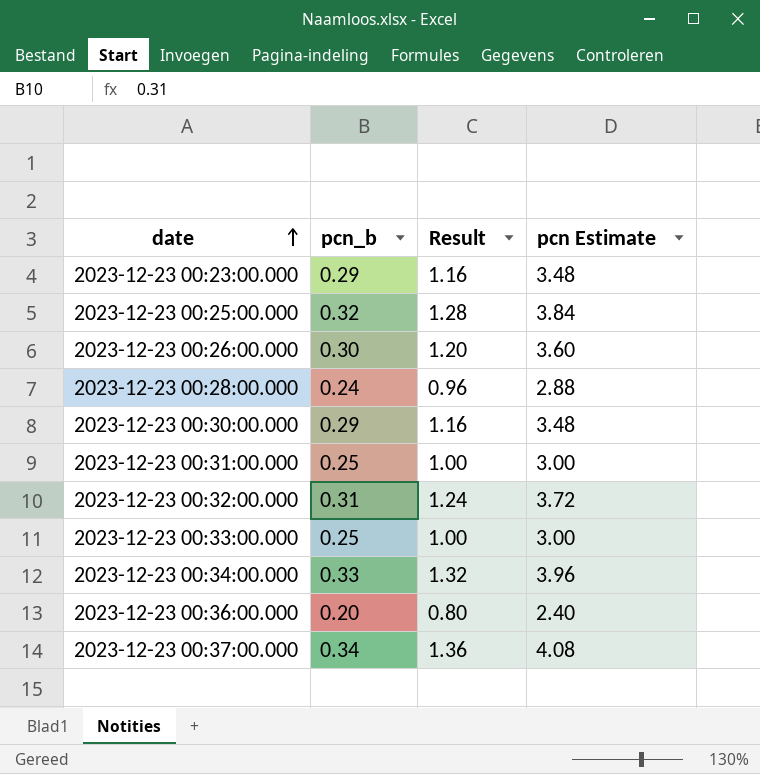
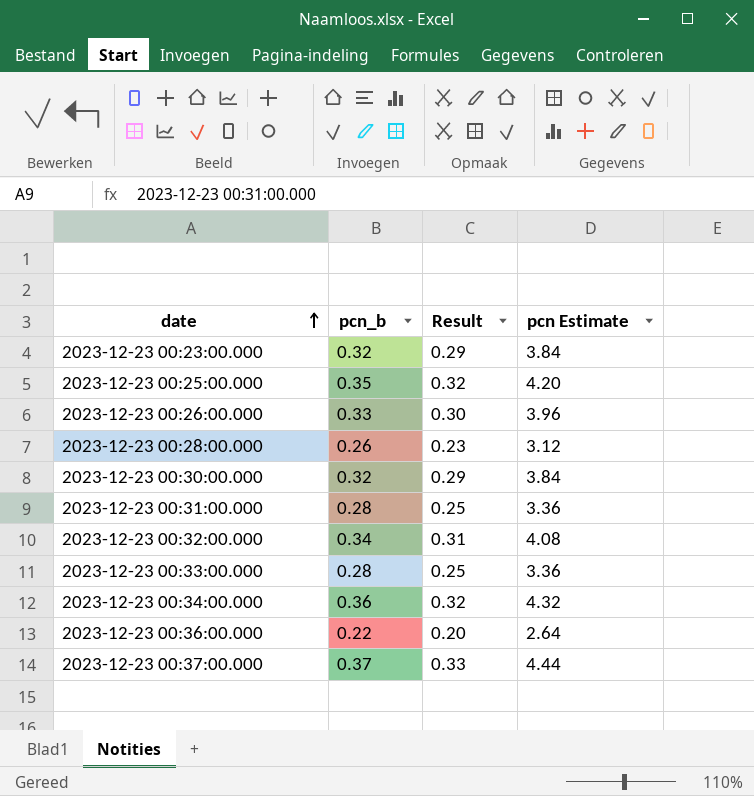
column Result | formula: [pcn_b] * 4 -> [pcn_b] * 0.9
2023-12-23 00:23:00.000 | pcn_b: 0.29 -> 0.32
2023-12-23 00:23:00.000 | pcn Estimate: 3.48 -> 3.84
2023-12-23 00:25:00.000 | pcn_b: 0.32 -> 0.35
2023-12-23 00:25:00.000 | pcn Estimate: 3.84 -> 4.20
2023-12-23 00:26:00.000 | pcn_b: 0.30 -> 0.33
2023-12-23 00:26:00.000 | pcn Estimate: 3.60 -> 3.96
2023-12-23 00:28:00.000 | pcn_b: 0.24 -> 0.26
2023-12-23 00:28:00.000 | pcn Estimate: 2.88 -> 3.12
2023-12-23 00:30:00.000 | pcn_b: 0.29 -> 0.32
2023-12-23 00:30:00.000 | pcn Estimate: 3.48 -> 3.84
2023-12-23 00:31:00.000 | pcn_b: 0.25 -> 0.28
2023-12-23 00:31:00.000 | pcn Estimate: 3.00 -> 3.36
2023-12-23 00:32:00.000 | pcn_b: 0.31 -> 0.34
2023-12-23 00:32:00.000 | pcn Estimate: 3.72 -> 4.08
2023-12-23 00:33:00.000 | pcn_b: 0.25 -> 0.28
2023-12-23 00:33:00.000 | pcn Estimate: 3.00 -> 3.36
2023-12-23 00:34:00.000 | pcn_b: 0.33 -> 0.36
2023-12-23 00:34:00.000 | pcn Estimate: 3.96 -> 4.32
2023-12-23 00:36:00.000 | pcn_b: 0.20 -> 0.22
2023-12-23 00:36:00.000 | pcn Estimate: 2.40 -> 2.64
2023-12-23 00:37:00.000 | pcn_b: 0.34 -> 0.37
2023-12-23 00:37:00.000 | pcn Estimate: 4.08 -> 4.44

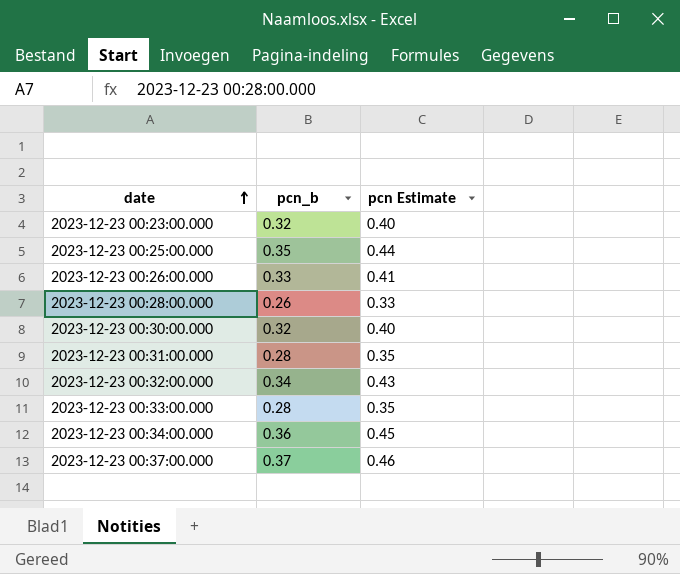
column Result | formula: [pcn_b] * 0.9 -> none
column pcn Estimate | formula: [pcn_b] * 12 -> [pcn_b] * 1.25
row 2023-12-23 00:36:00.000: 0.22 | 0.20 | 2.64 -> none

